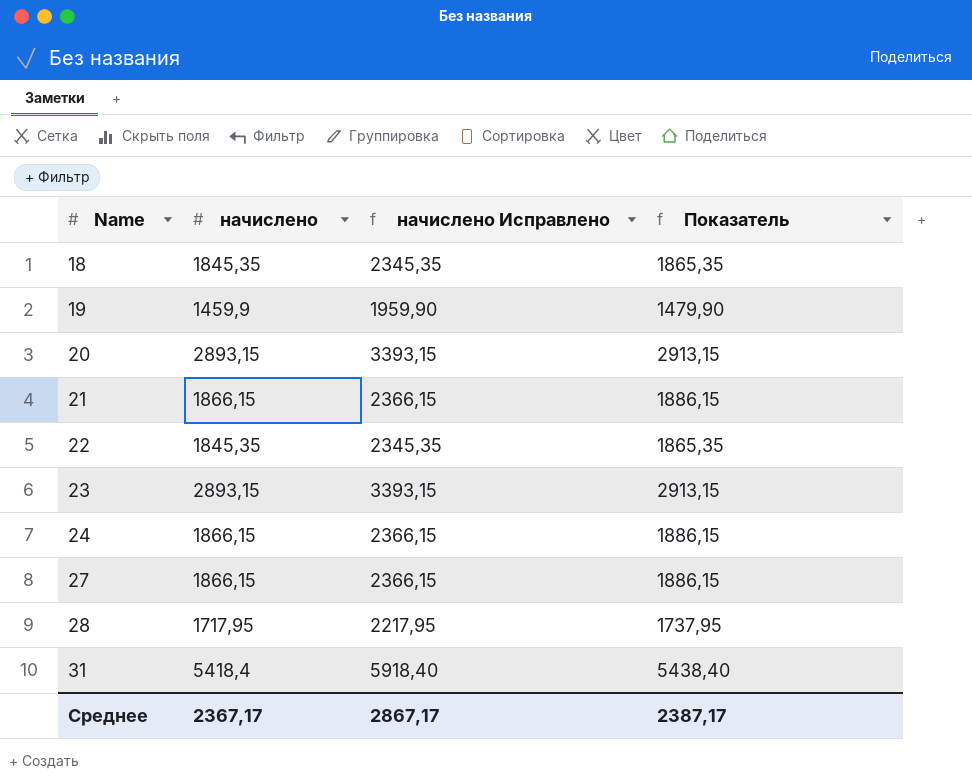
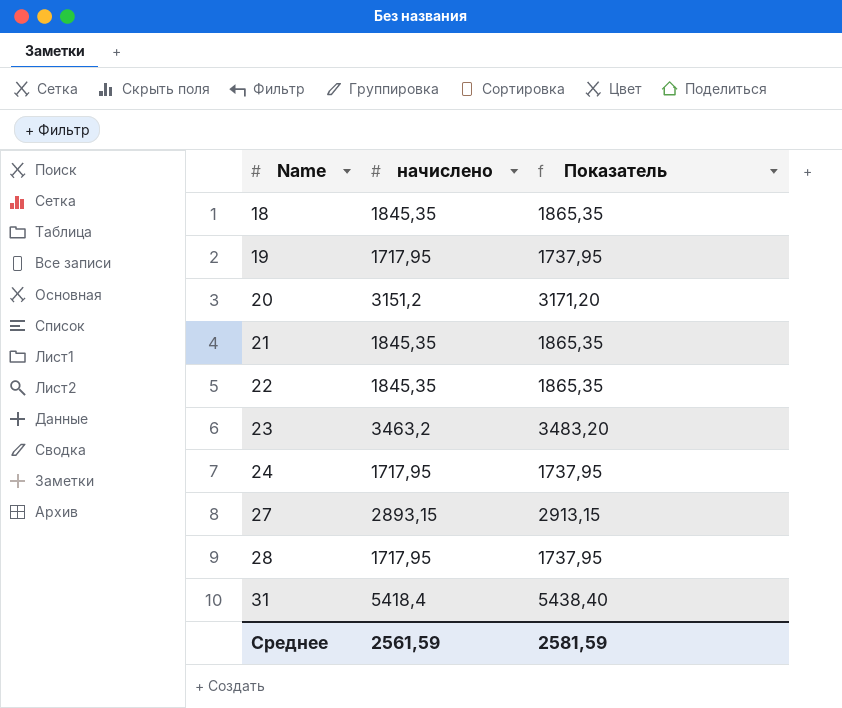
column начислено Исправлено | formula: [начислено] + 500 -> none
19 | начислено: 1459,9 -> 1717,95
19 | Показатель: 1479,90 -> 1737,95
20 | начислено: 2893,15 -> 3151,2
20 | Показатель: 2913,15 -> 3171,20
21 | начислено: 1866,15 -> 1845,35
21 | Показатель: 1886,15 -> 1865,35
23 | начислено: 2893,15 -> 3463,2
23 | Показатель: 2913,15 -> 3483,20
24 | начислено: 1866,15 -> 1717,95
24 | Показатель: 1886,15 -> 1737,95
27 | начислено: 1866,15 -> 2893,15
27 | Показатель: 1886,15 -> 2913,15
Среднее | начислено: 2367,17 -> 2561,59
Среднее | Показатель: 2387,17 -> 2581,59

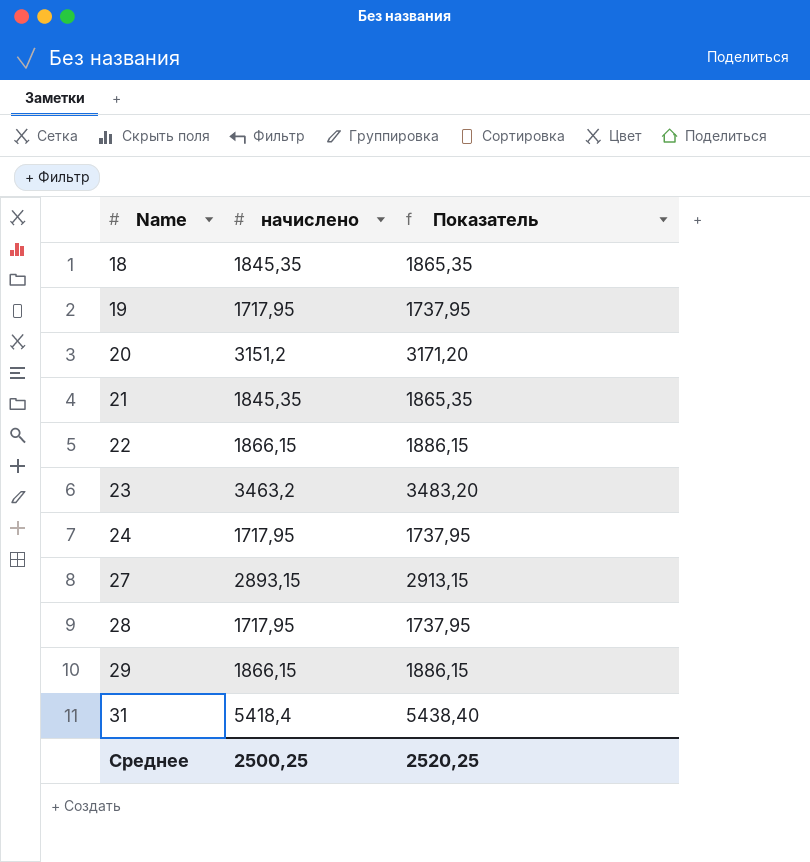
22 | начислено: 1845,35 -> 1866,15
22 | Показатель: 1865,35 -> 1886,15
row 29: none -> 1866,15 | 1886,15
Среднее | начислено: 2561,59 -> 2500,25
Среднее | Показатель: 2581,59 -> 2520,25

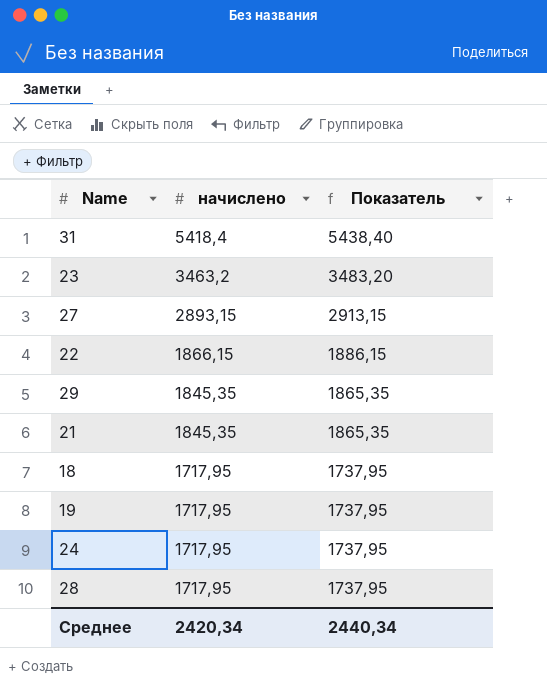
row order: Name ascending -> начислено descending
row 20: 3151,2 | 3171,20 -> none
29 | начислено: 1866,15 -> 1845,35
29 | Показатель: 1886,15 -> 1865,35
18 | начислено: 1845,35 -> 1717,95
18 | Показатель: 1865,35 -> 1737,95
Среднее | начислено: 2500,25 -> 2420,34
Среднее | Показатель: 2520,25 -> 2440,34

